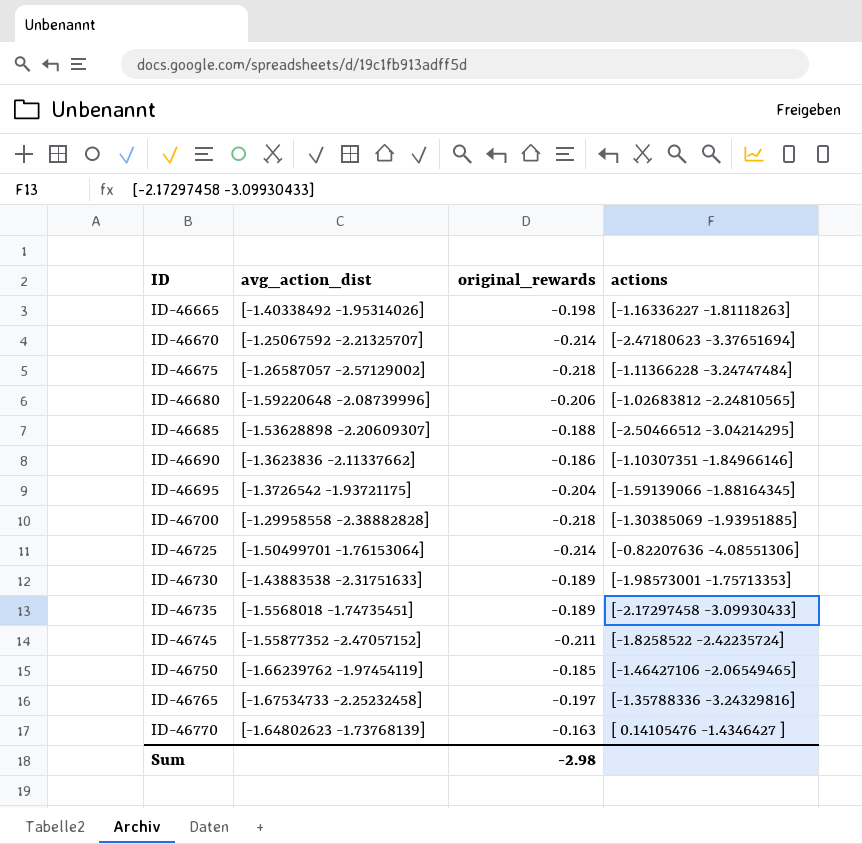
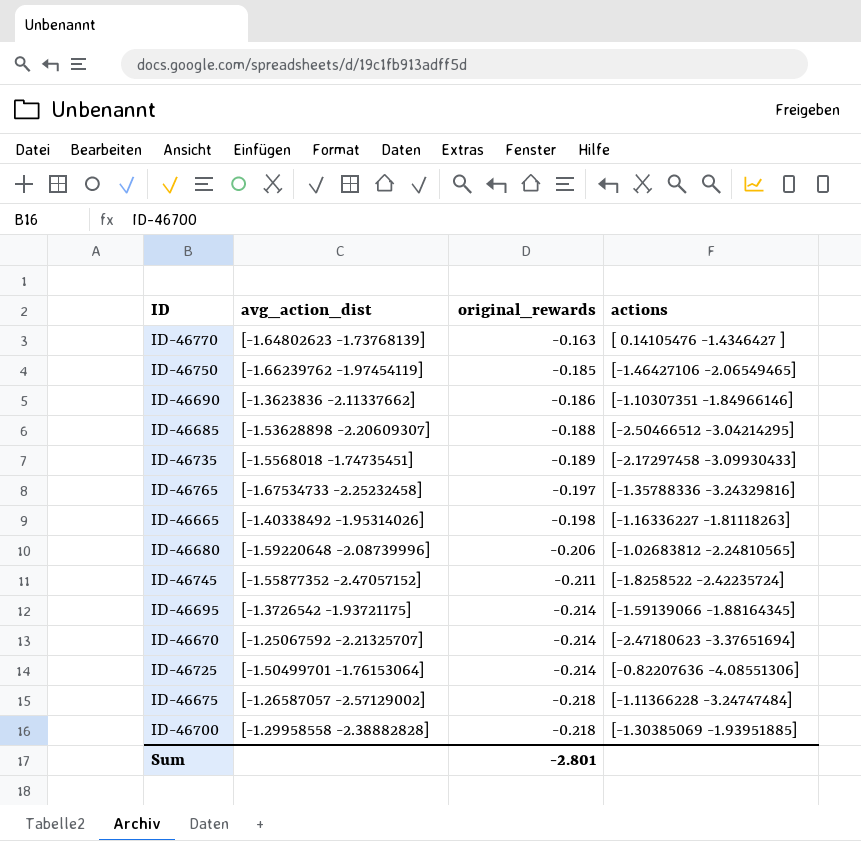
row order: ID ascending -> original_rewards descending
row ID-46730: [-1.43883538 -2.31751633] | -0.189 | [-1.98573001 -1.75713353] -> none
ID-46695 | original_rewards: -0.204 -> -0.214
Sum | original_rewards: -2.98 -> -2.801

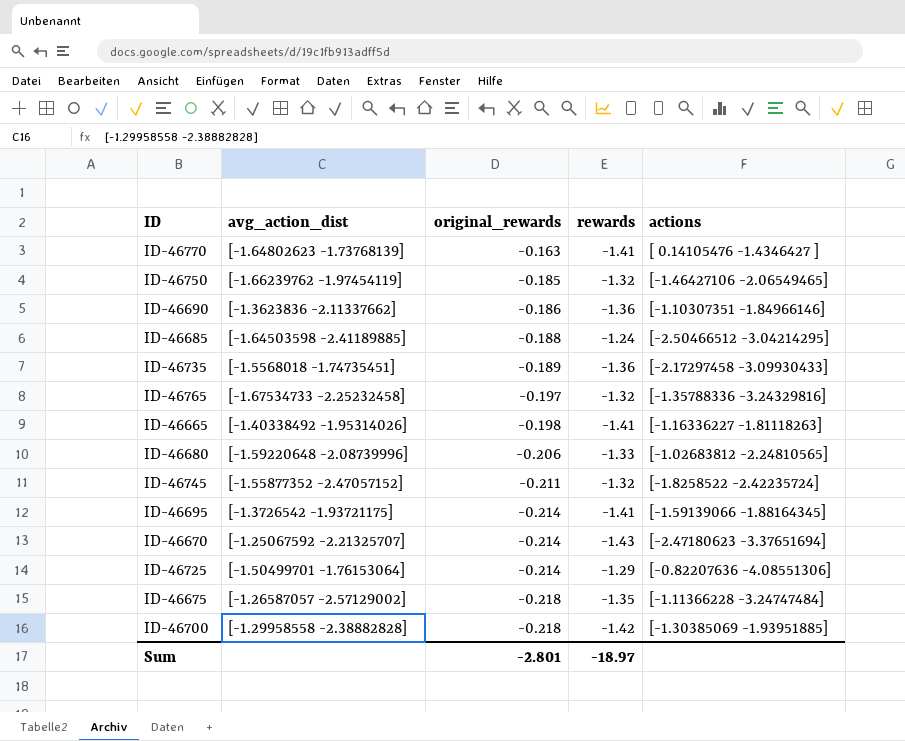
column rewards | position: none -> 4
ID-46685 | avg_action_dist: [-1.53628898 -2.20609307] -> [-1.64503598 -2.41189885]

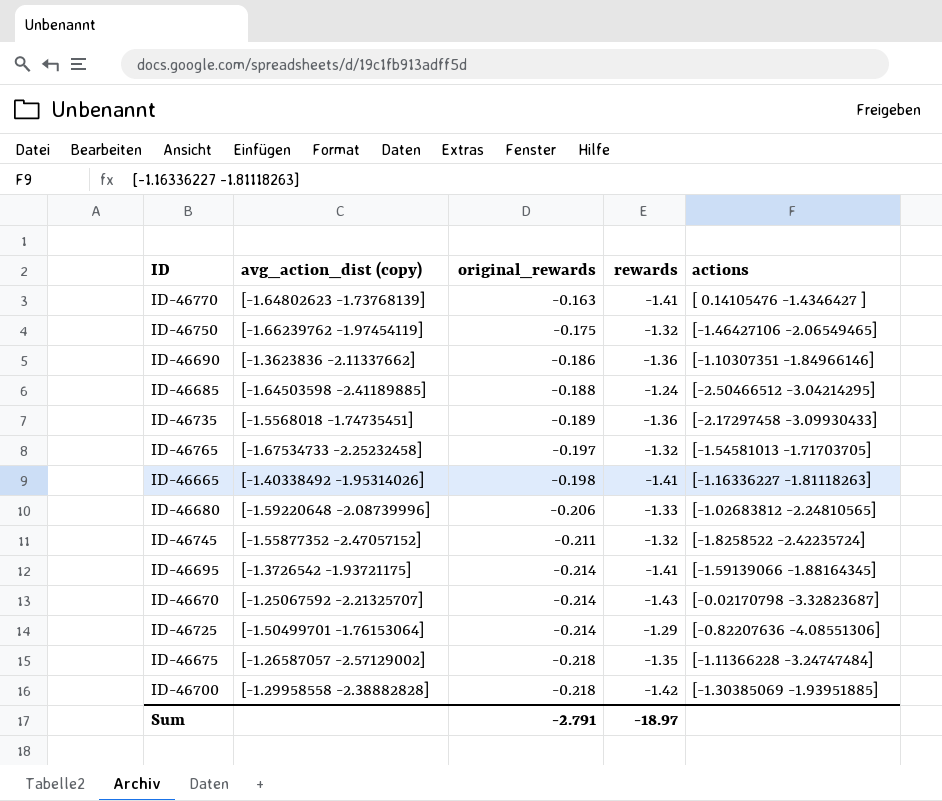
column name: avg_action_dist -> avg_action_dist (copy)
ID-46750 | original_rewards: -0.185 -> -0.175
ID-46765 | actions: [-1.35788336 -3.24329816] -> [-1.54581013 -1.71703705]
ID-46670 | actions: [-2.47180623 -3.37651694] -> [-0.02170798 -3.32823687]
Sum | original_rewards: -2.801 -> -2.791

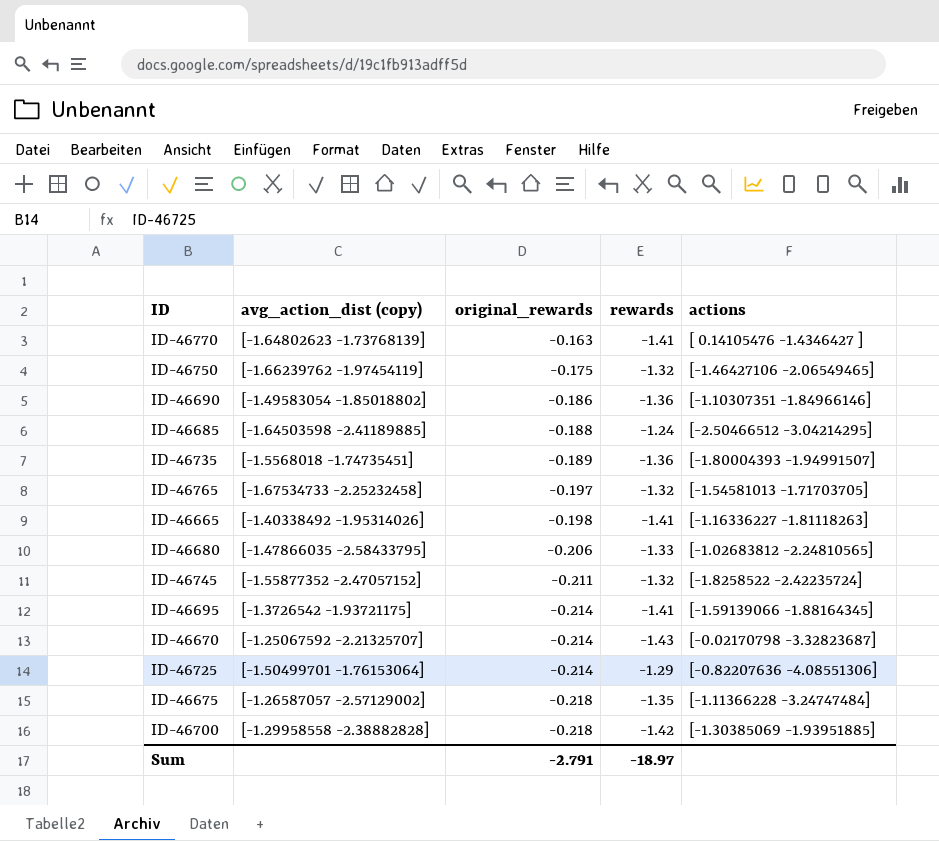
ID-46690 | avg_action_dist (copy): [-1.3623836 -2.11337662] -> [-1.49583054 -1.85018802]
ID-46735 | actions: [-2.17297458 -3.09930433] -> [-1.80004393 -1.94991507]
ID-46680 | avg_action_dist (copy): [-1.59220648 -2.08739996] -> [-1.47866035 -2.58433795]

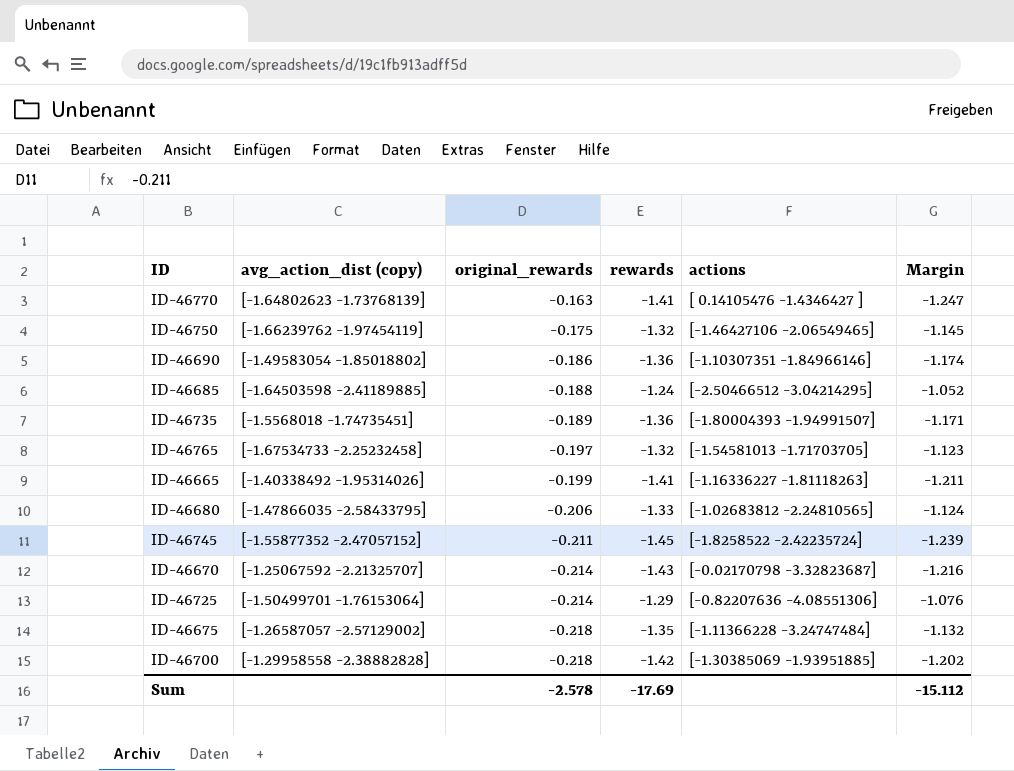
column Margin | formula: none -> [rewards] - [original_rewards]
row ID-46695: [-1.3726542 -1.93721175] | -0.214 | -1.41 | [-1.59139066 -1.88164345] -> none
ID-46665 | original_rewards: -0.198 -> -0.199
ID-46745 | rewards: -1.32 -> -1.45
Sum | original_rewards: -2.791 -> -2.578
Sum | rewards: -18.97 -> -17.69

